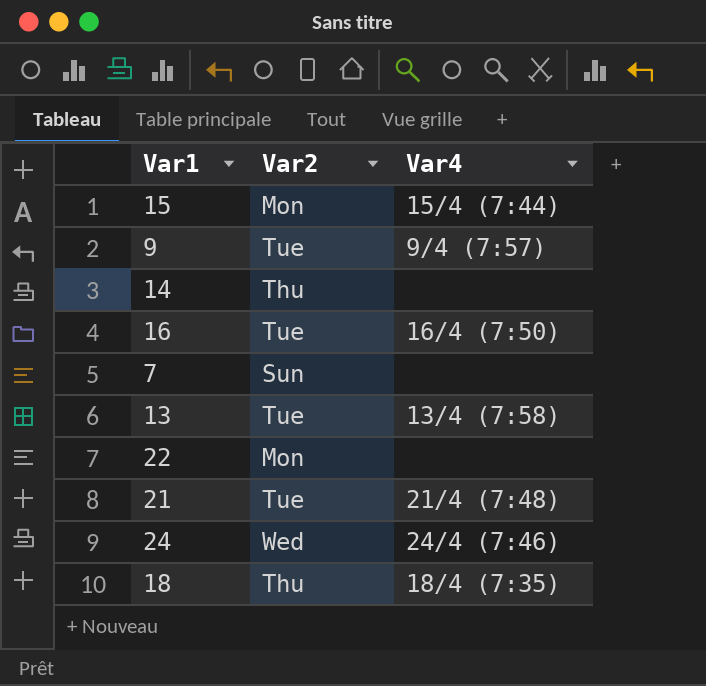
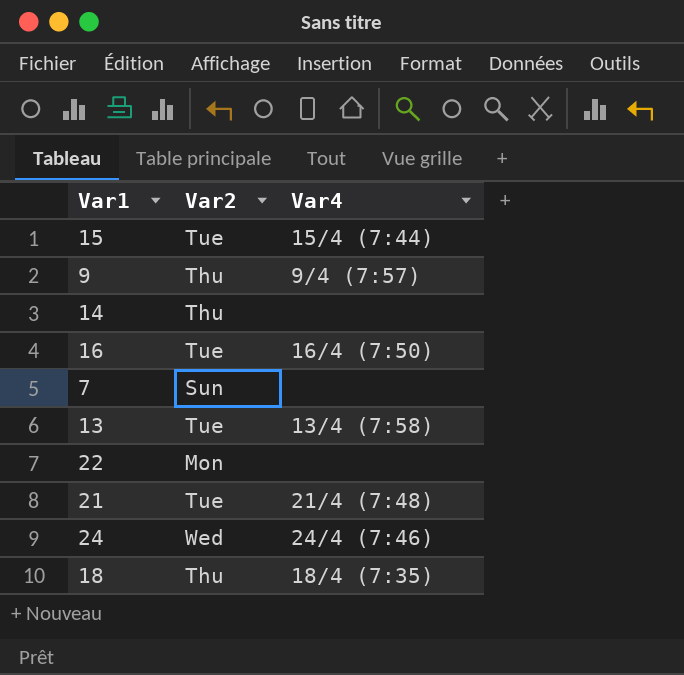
15 | Var2: Mon -> Tue
9 | Var2: Tue -> Thu

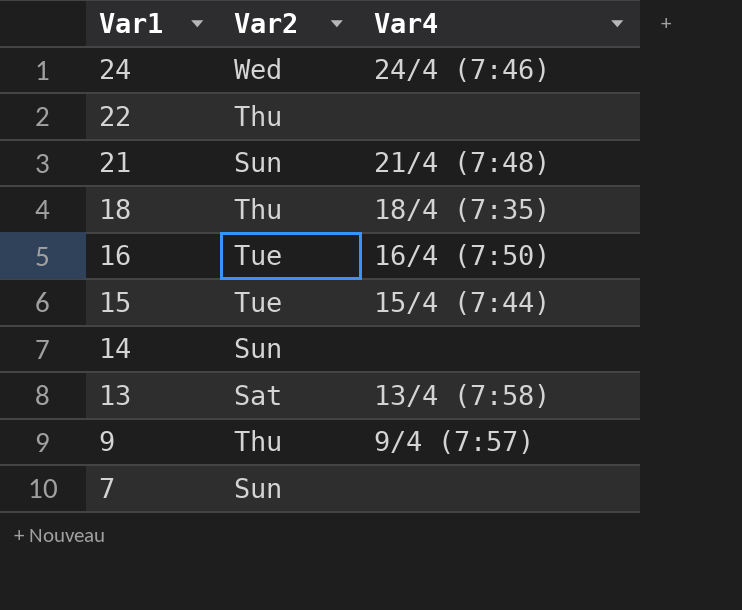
row order: none -> Var1 descending
22 | Var2: Mon -> Thu
21 | Var2: Tue -> Sun
14 | Var2: Thu -> Sun
13 | Var2: Tue -> Sat

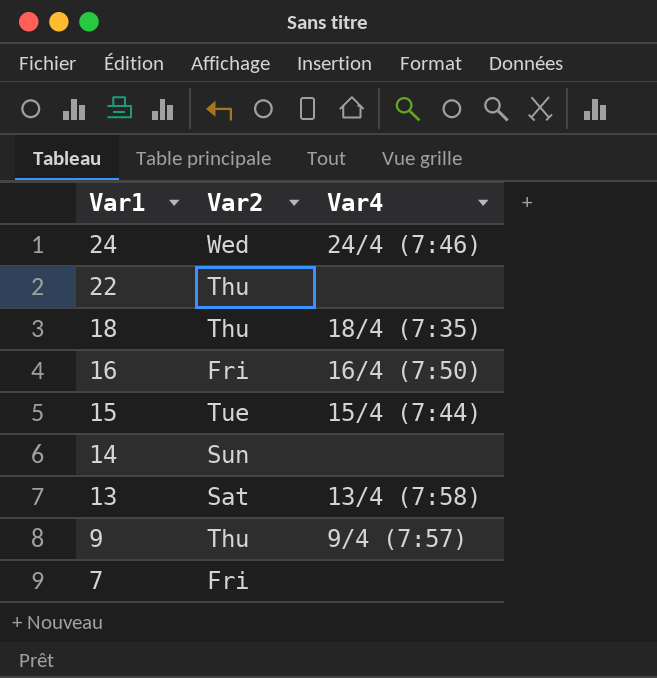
row 21: Sun | 21/4 (7:48) -> none
16 | Var2: Tue -> Fri
7 | Var2: Sun -> Fri

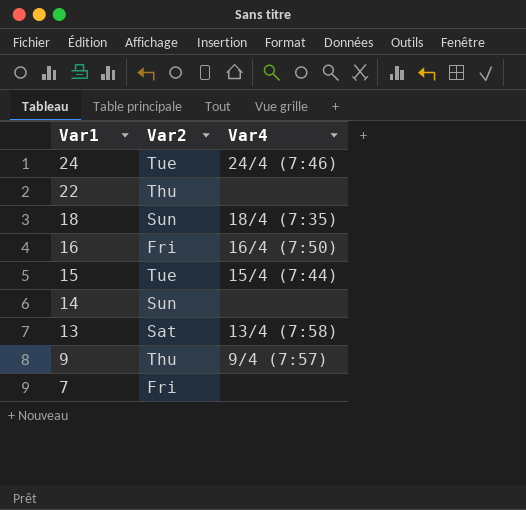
24 | Var2: Wed -> Tue
18 | Var2: Thu -> Sun

